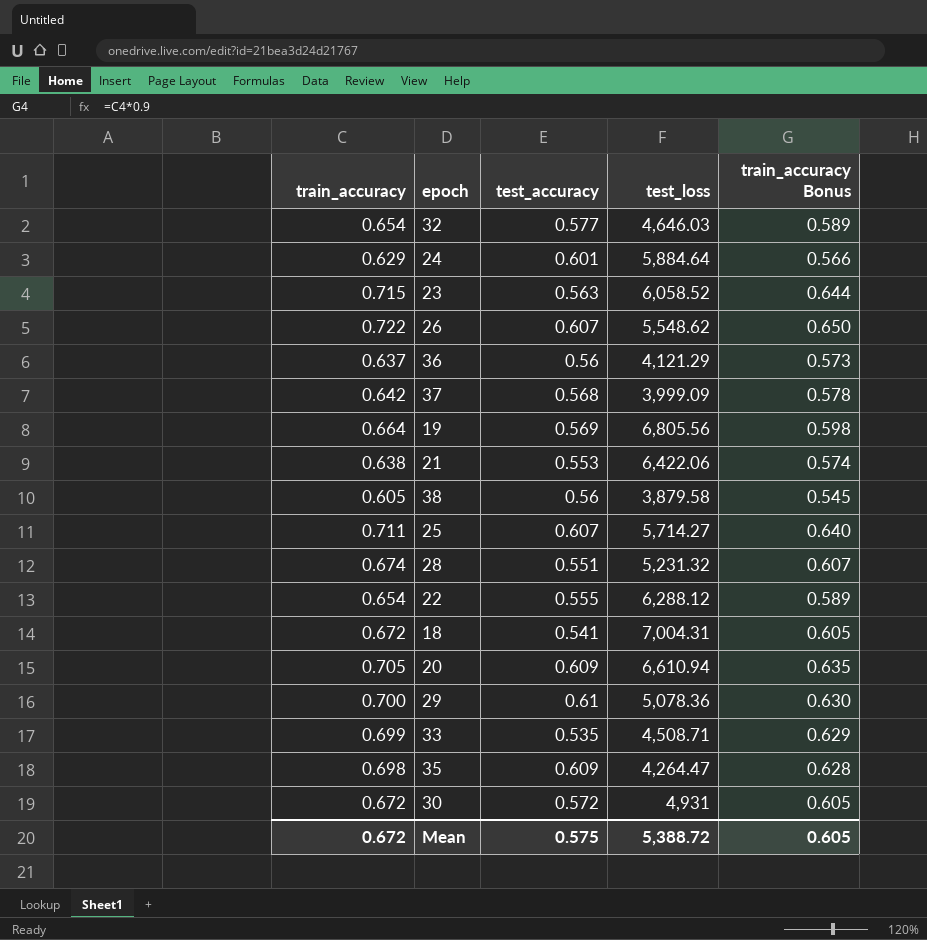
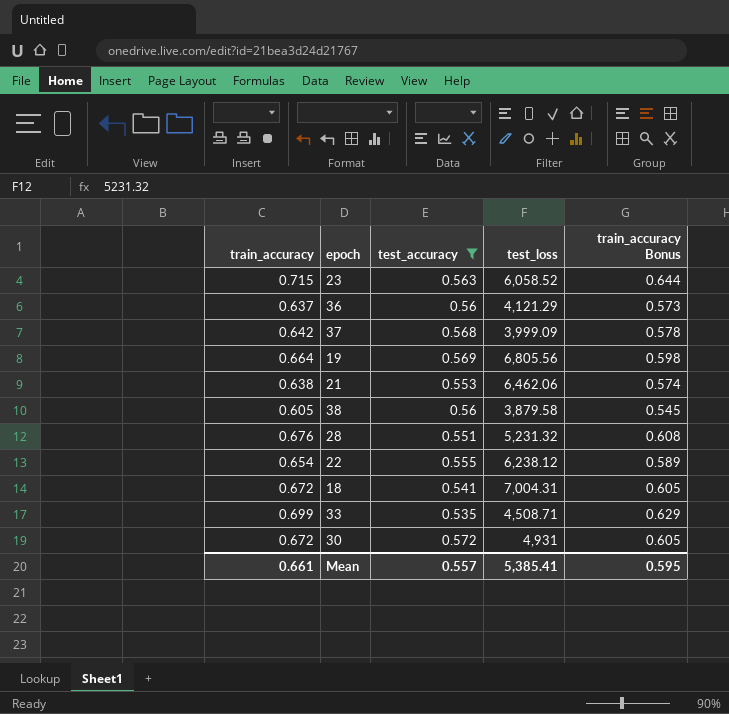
filter: none -> test_accuracy <= 0.572
21 | test_loss: 6,422.06 -> 6,462.06
28 | train_accuracy: 0.674 -> 0.676
28 | train_accuracy Bonus: 0.607 -> 0.608
22 | test_loss: 6,288.12 -> 6,238.12
Mean | train_accuracy: 0.672 -> 0.661
Mean | test_accuracy: 0.575 -> 0.557
Mean | test_loss: 5,388.72 -> 5,385.41
Mean | train_accuracy Bonus: 0.605 -> 0.595

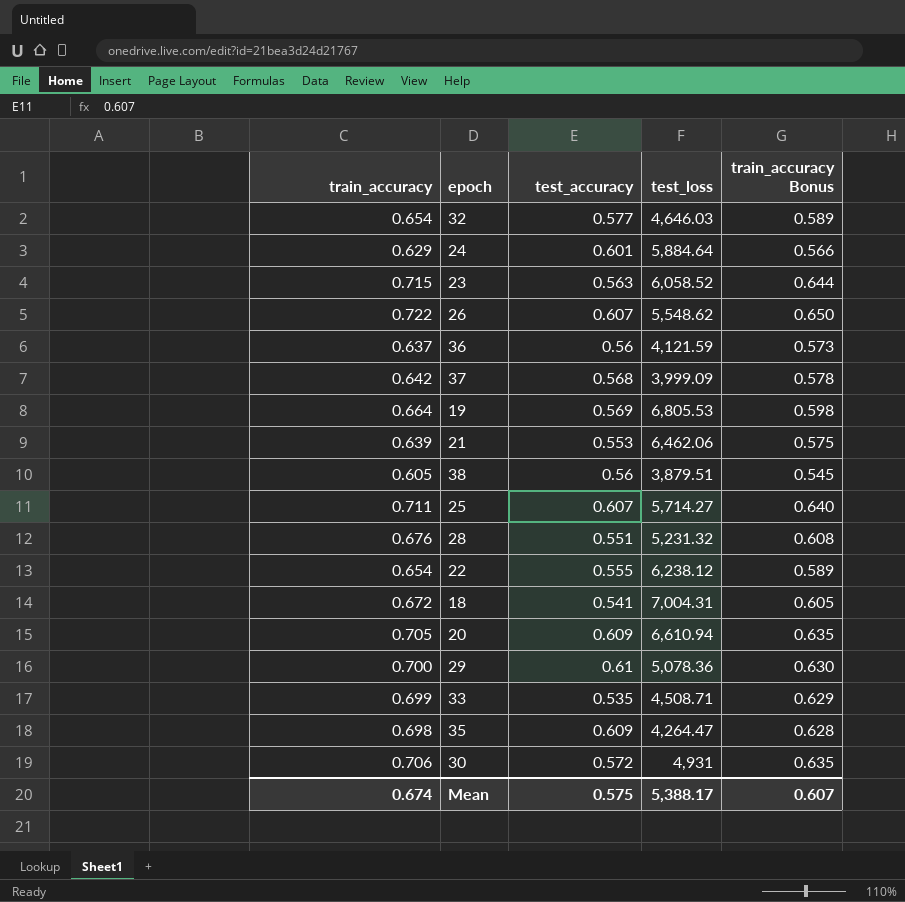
filter: test_accuracy <= 0.572 -> none
36 | test_loss: 4,121.29 -> 4,121.59
19 | test_loss: 6,805.56 -> 6,805.53
21 | train_accuracy: 0.638 -> 0.639
21 | train_accuracy Bonus: 0.574 -> 0.575
38 | test_loss: 3,879.58 -> 3,879.51
30 | train_accuracy: 0.672 -> 0.706
30 | train_accuracy Bonus: 0.605 -> 0.635
Mean | train_accuracy: 0.661 -> 0.674
Mean | test_accuracy: 0.557 -> 0.575
Mean | test_loss: 5,385.41 -> 5,388.17
Mean | train_accuracy Bonus: 0.595 -> 0.607

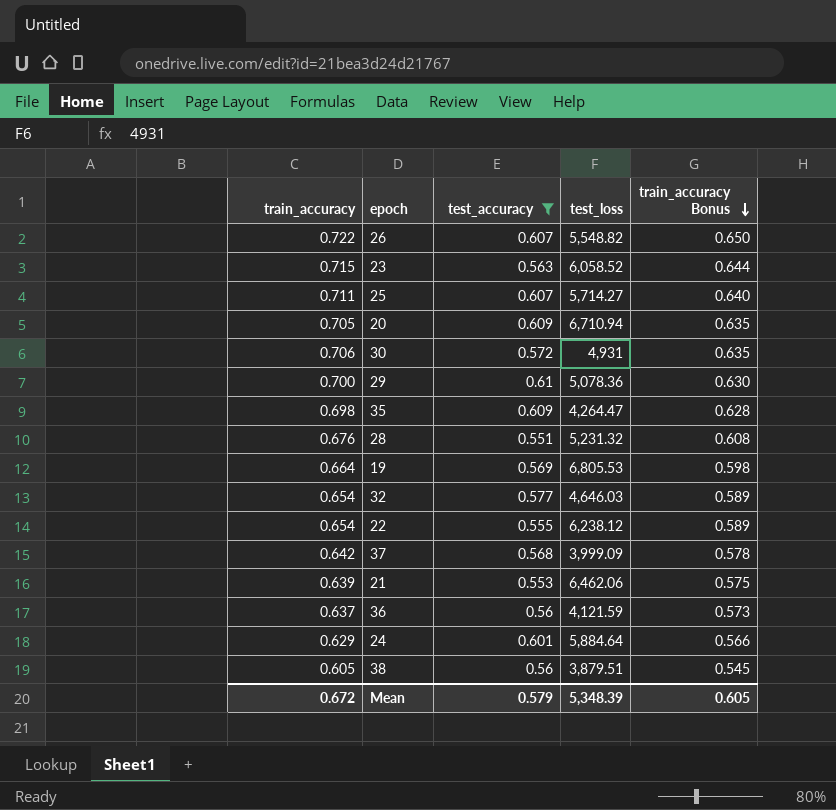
filter: none -> test_accuracy >= 0.551
row order: none -> train_accuracy Bonus descending
26 | test_loss: 5,548.62 -> 5,548.82
20 | test_loss: 6,610.94 -> 6,710.94
Mean | train_accuracy: 0.674 -> 0.672
Mean | test_accuracy: 0.575 -> 0.579
Mean | test_loss: 5,388.17 -> 5,348.39
Mean | train_accuracy Bonus: 0.607 -> 0.605

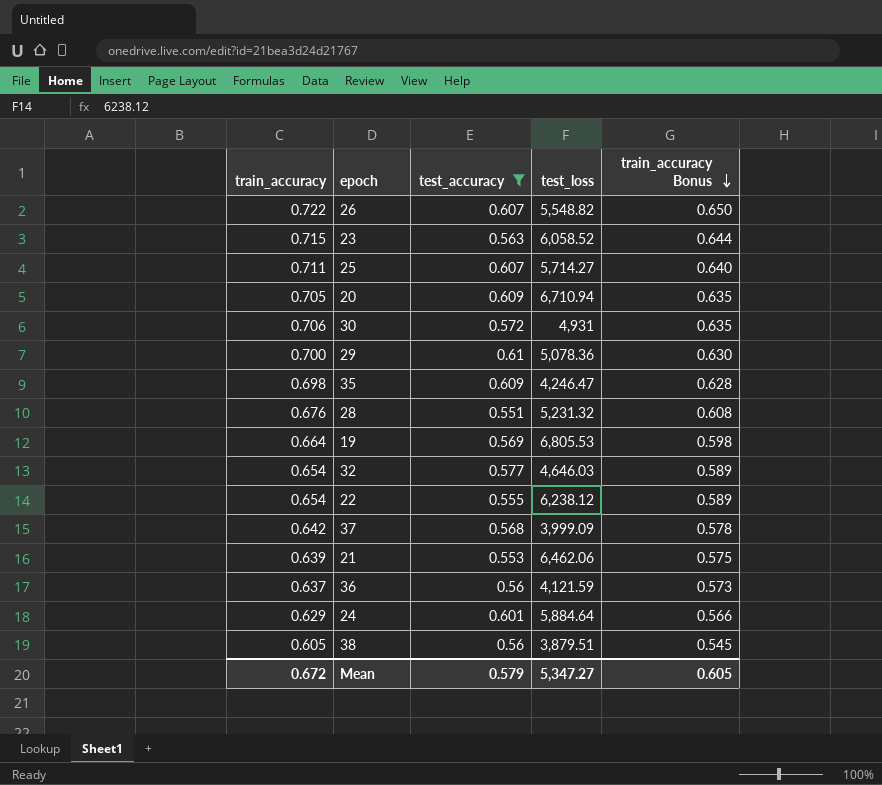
35 | test_loss: 4,264.47 -> 4,246.47
Mean | test_loss: 5,348.39 -> 5,347.27

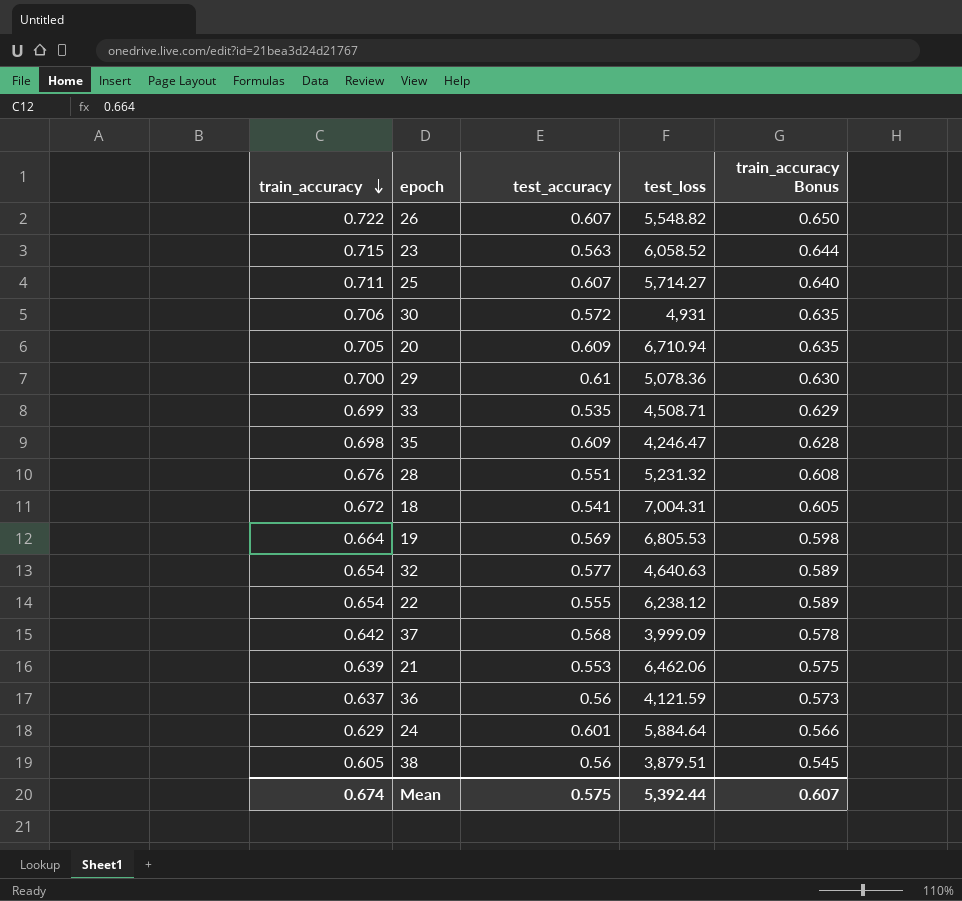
filter: test_accuracy >= 0.551 -> none
row order: train_accuracy Bonus descending -> train_accuracy descending
32 | test_loss: 4,646.03 -> 4,640.63
Mean | train_accuracy: 0.672 -> 0.674
Mean | test_accuracy: 0.579 -> 0.575
Mean | test_loss: 5,347.27 -> 5,392.44
Mean | train_accuracy Bonus: 0.605 -> 0.607

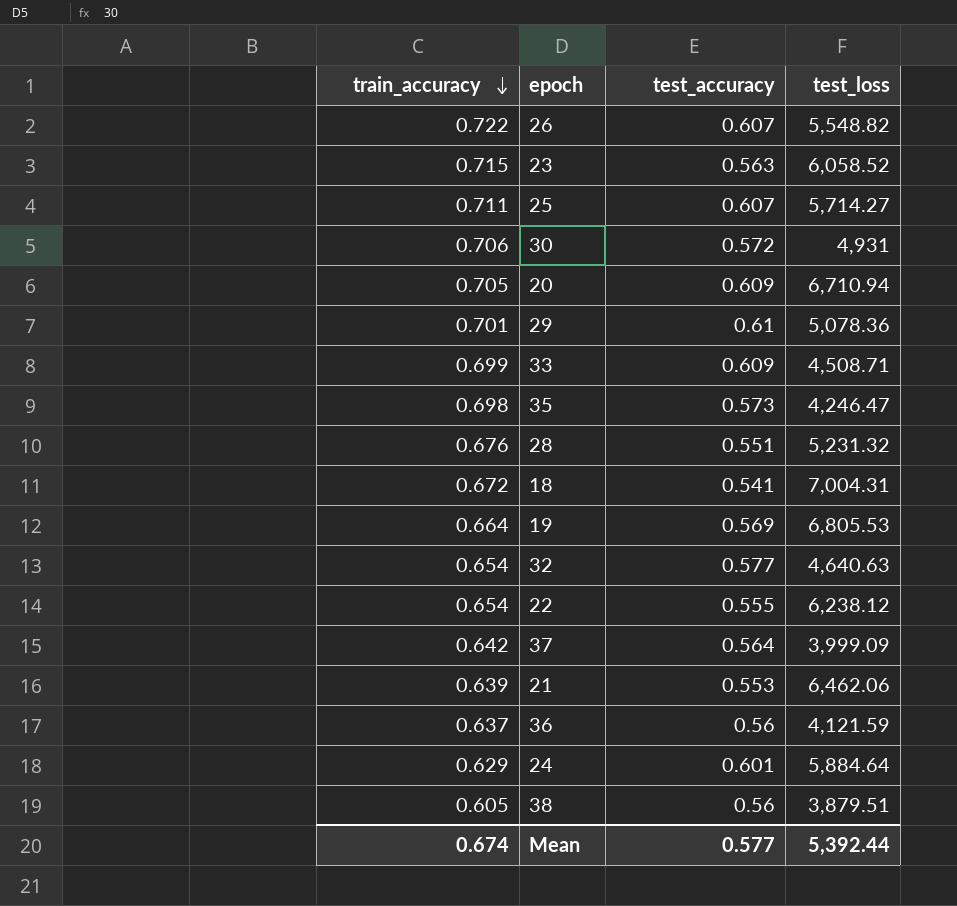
column train_accuracy Bonus | formula: [train_accuracy] * 0.9 -> none
29 | train_accuracy: 0.700 -> 0.701
33 | test_accuracy: 0.535 -> 0.609
35 | test_accuracy: 0.609 -> 0.573
37 | test_accuracy: 0.568 -> 0.564
Mean | test_accuracy: 0.575 -> 0.577

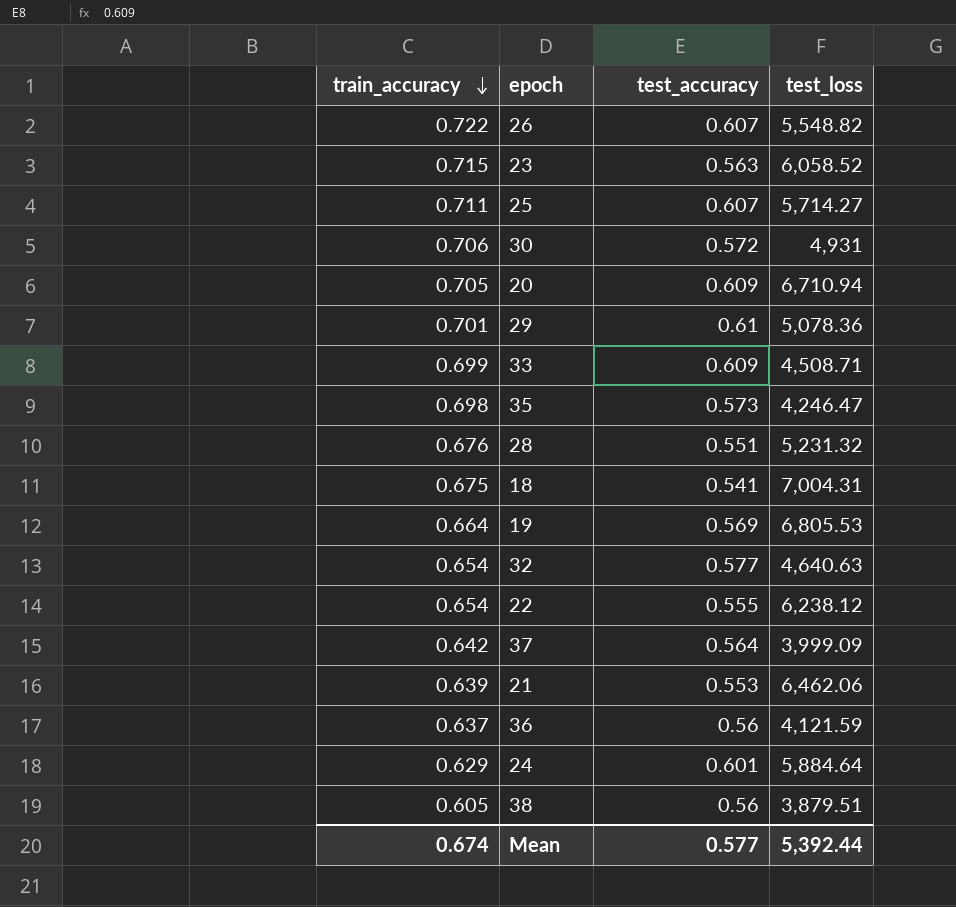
18 | train_accuracy: 0.672 -> 0.675

